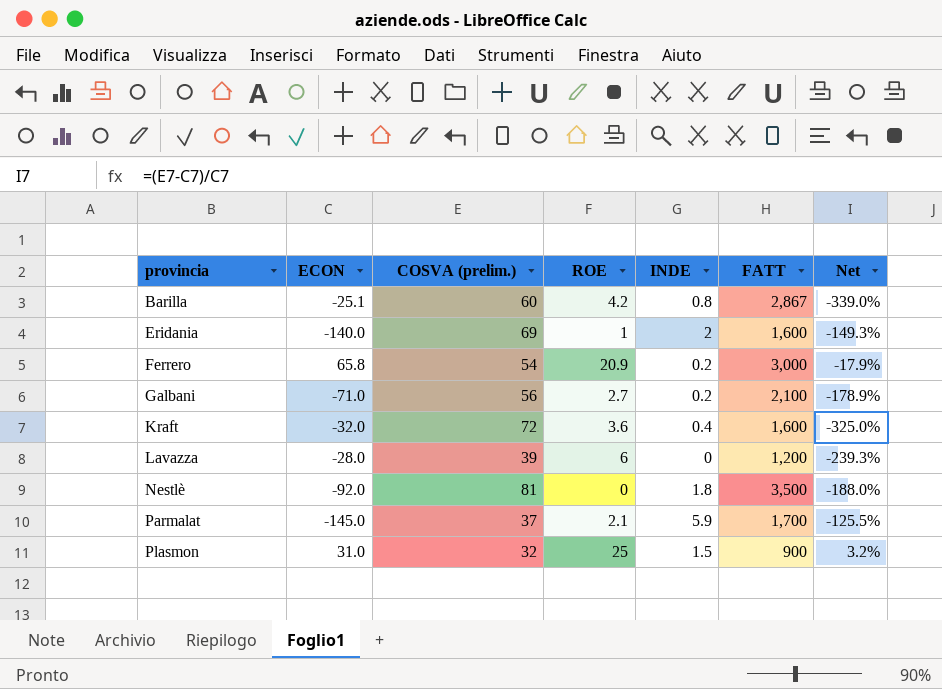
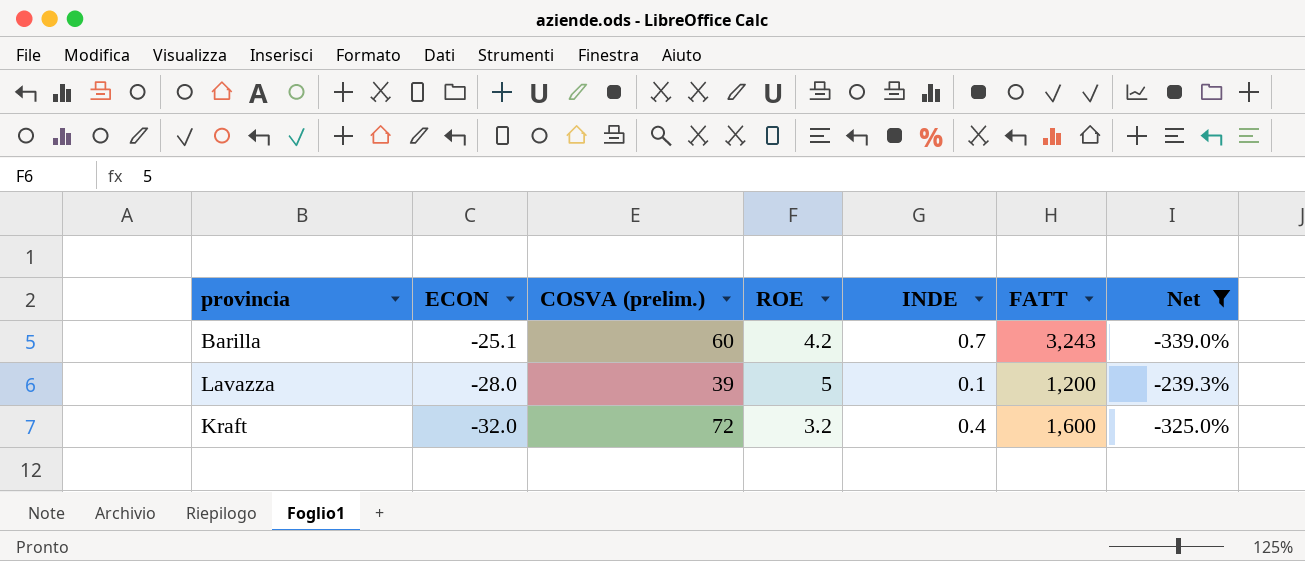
filter: none -> Net <= -239.3%
row order: provincia ascending -> ECON descending
Barilla | INDE: 0.8 -> 0.7
Barilla | FATT: 2,867 -> 3,243
Lavazza | ROE: 6 -> 5
Lavazza | INDE: 0 -> 0.1
Kraft | ROE: 3.6 -> 3.2

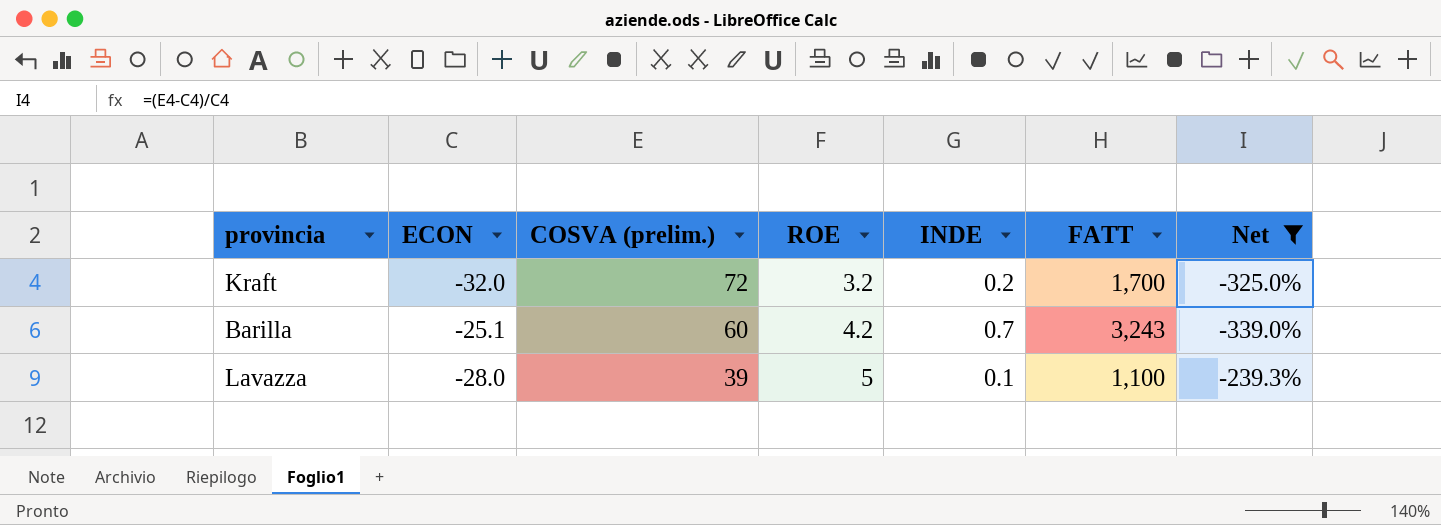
row order: ECON descending -> COSVA (prelim.) descending
Kraft | INDE: 0.4 -> 0.2
Kraft | FATT: 1,600 -> 1,700
Lavazza | FATT: 1,200 -> 1,100

